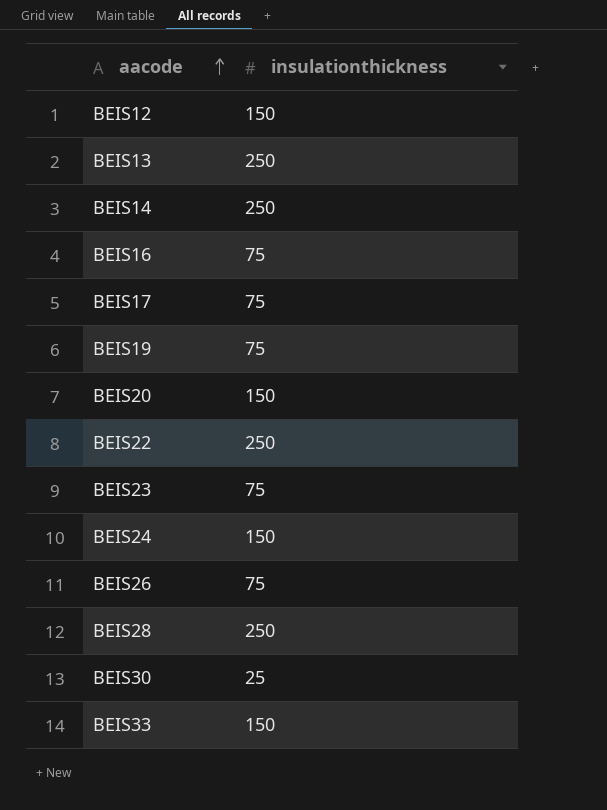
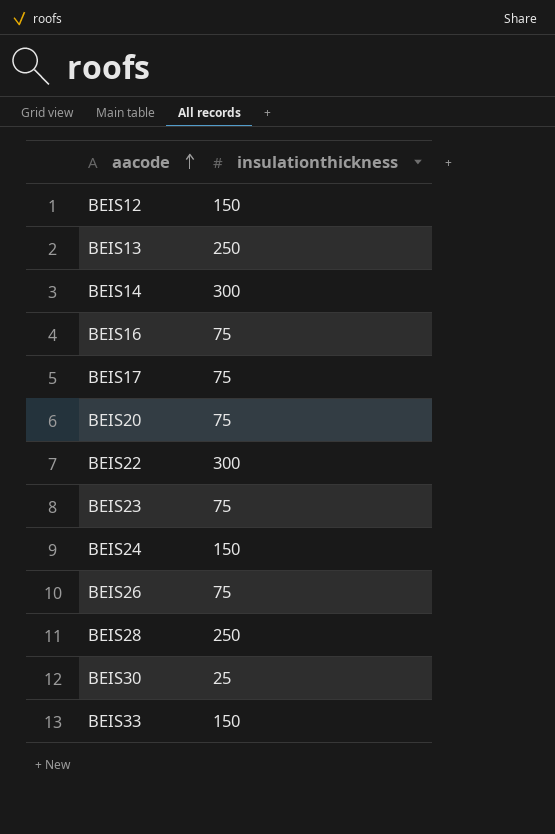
row BEIS19: 75 -> none
BEIS14 | insulationthickness: 250 -> 300
BEIS20 | insulationthickness: 150 -> 75
BEIS22 | insulationthickness: 250 -> 300

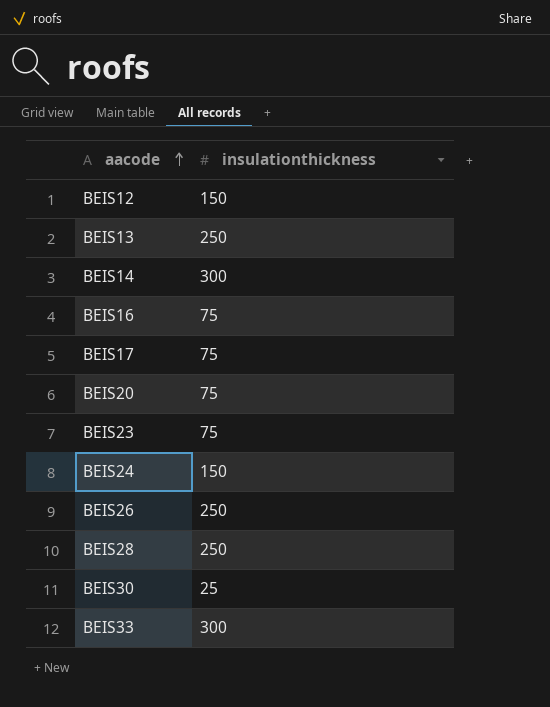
row BEIS22: 300 -> none
BEIS26 | insulationthickness: 75 -> 250
BEIS33 | insulationthickness: 150 -> 300

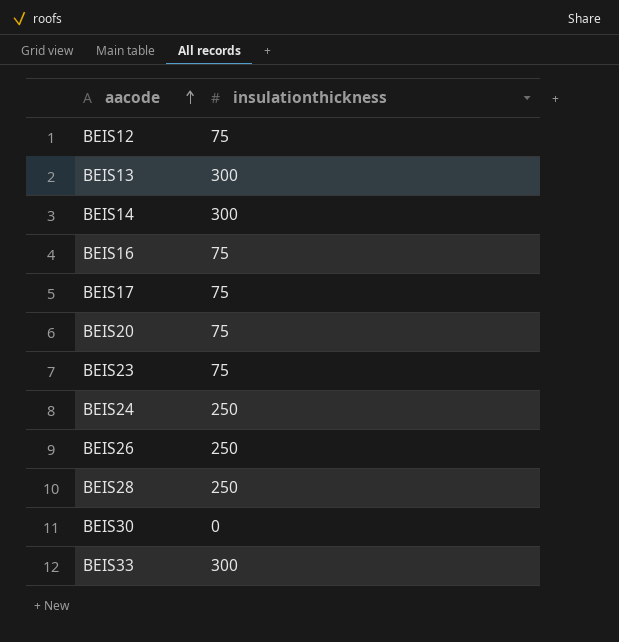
BEIS12 | insulationthickness: 150 -> 75
BEIS13 | insulationthickness: 250 -> 300
BEIS24 | insulationthickness: 150 -> 250
BEIS30 | insulationthickness: 25 -> 0

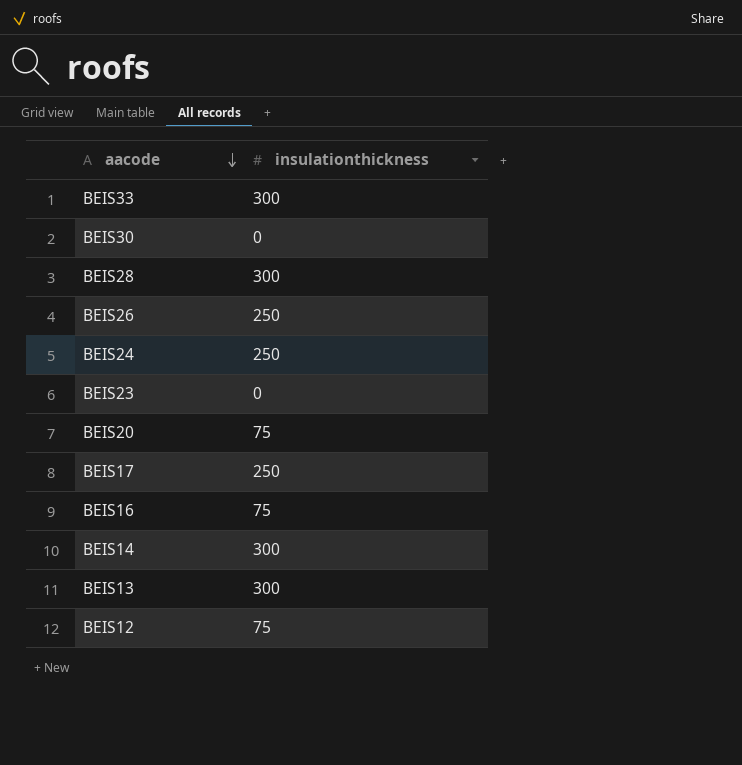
row order: aacode ascending -> aacode descending
BEIS28 | insulationthickness: 250 -> 300
BEIS23 | insulationthickness: 75 -> 0
BEIS17 | insulationthickness: 75 -> 250

